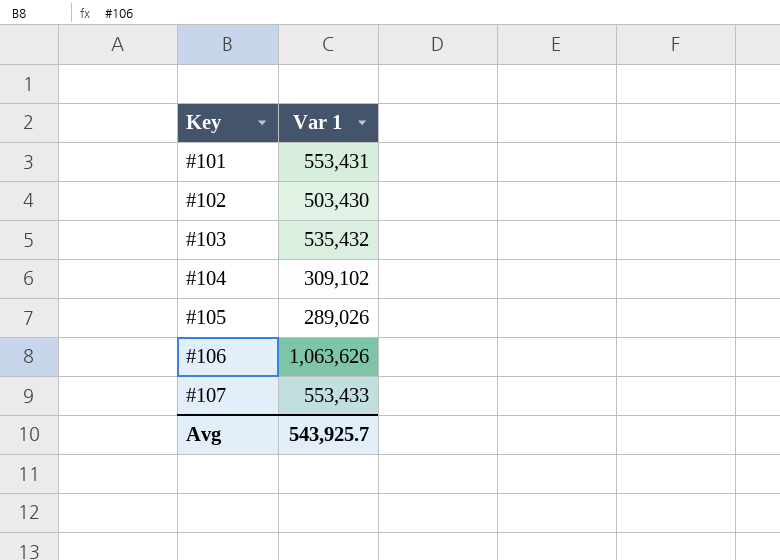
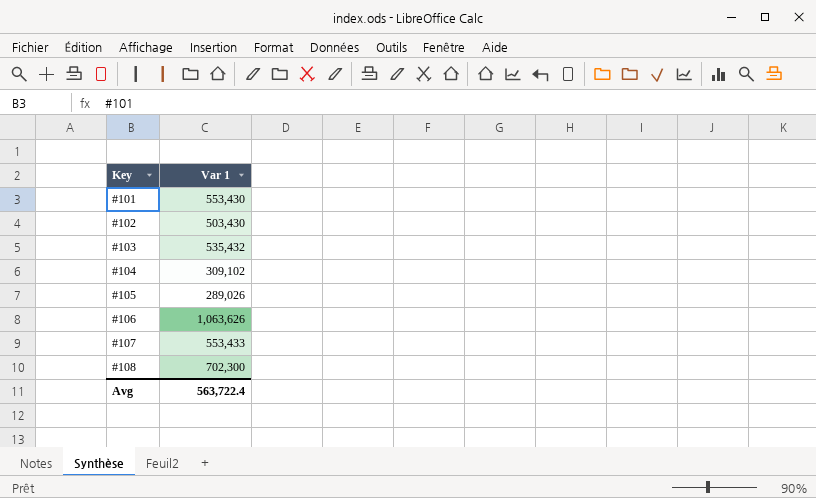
#101 | Var 1: 553,431 -> 553,430
row #108: none -> 702,300
Avg | Var 1: 543,925.7 -> 563,722.4

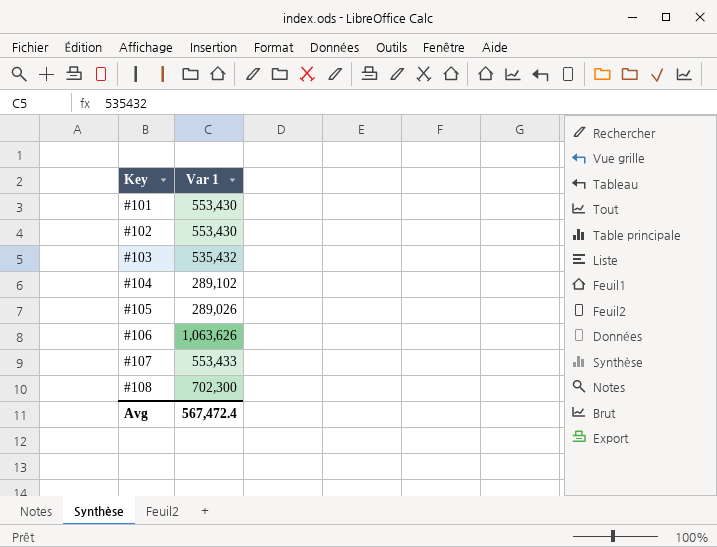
#102 | Var 1: 503,430 -> 553,430
#104 | Var 1: 309,102 -> 289,102
Avg | Var 1: 563,722.4 -> 567,472.4

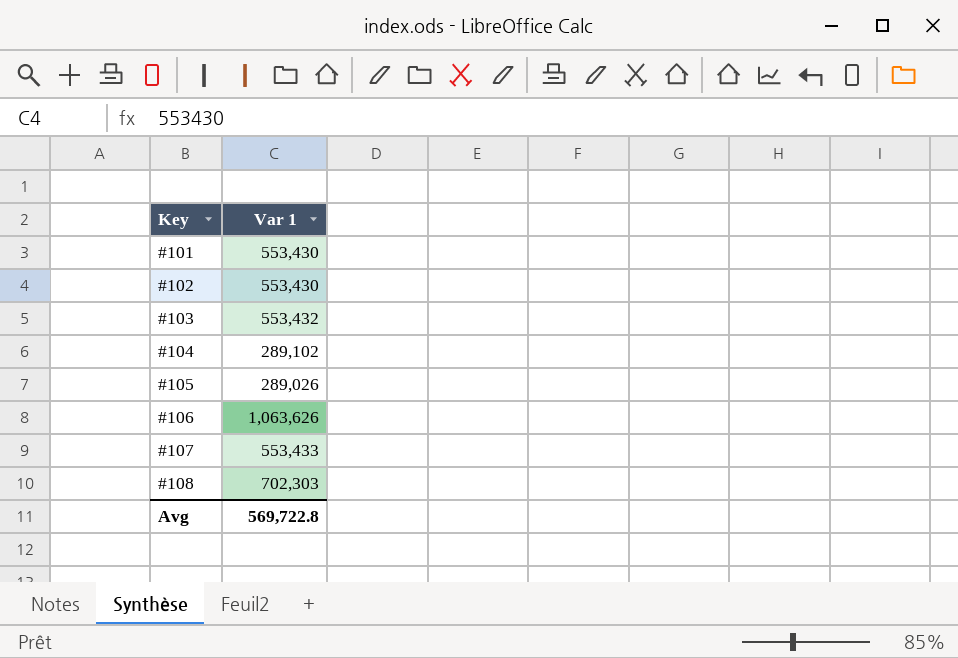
#103 | Var 1: 535,432 -> 553,432
#108 | Var 1: 702,300 -> 702,303
Avg | Var 1: 567,472.4 -> 569,722.8

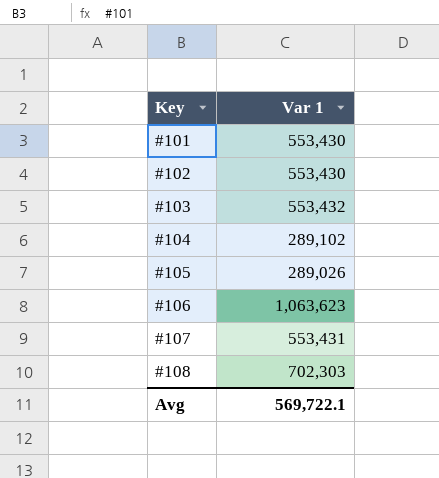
#106 | Var 1: 1,063,626 -> 1,063,623
#107 | Var 1: 553,433 -> 553,431
Avg | Var 1: 569,722.8 -> 569,722.1

